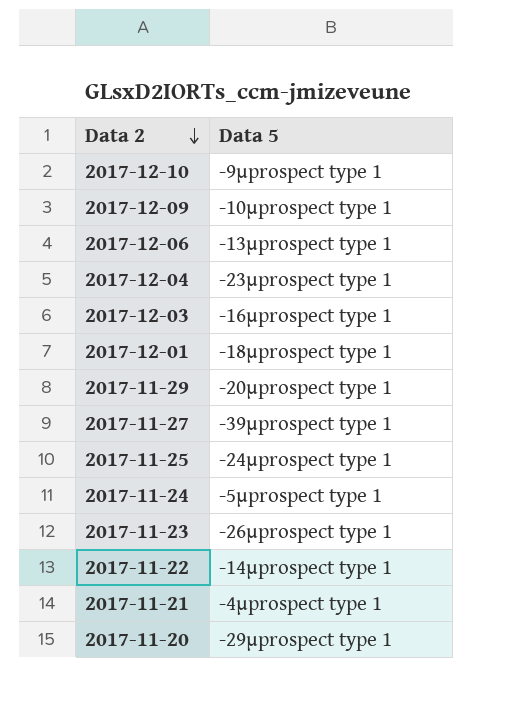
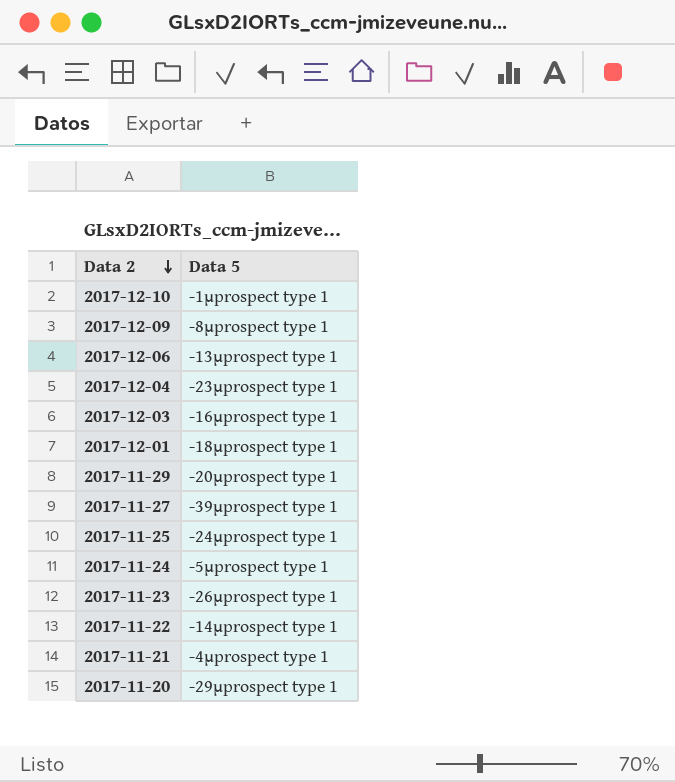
2017-12-10 | Data 5: -9µprospect type 1 -> -1µprospect type 1
2017-12-09 | Data 5: -10µprospect type 1 -> -8µprospect type 1

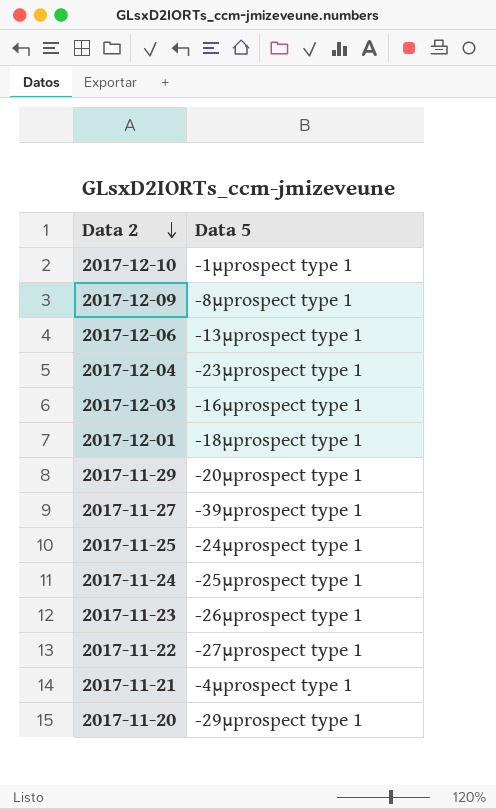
2017-11-24 | Data 5: -5µprospect type 1 -> -25µprospect type 1
2017-11-22 | Data 5: -14µprospect type 1 -> -27µprospect type 1

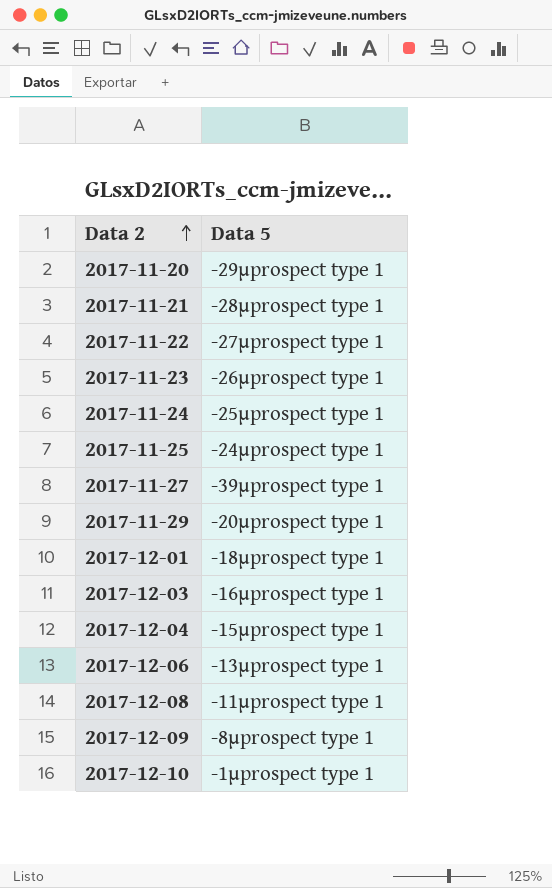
row order: Data 2 descending -> Data 2 ascending
2017-11-21 | Data 5: -4µprospect type 1 -> -28µprospect type 1
2017-12-04 | Data 5: -23µprospect type 1 -> -15µprospect type 1
row 2017-12-08: none -> -11µprospect type 1

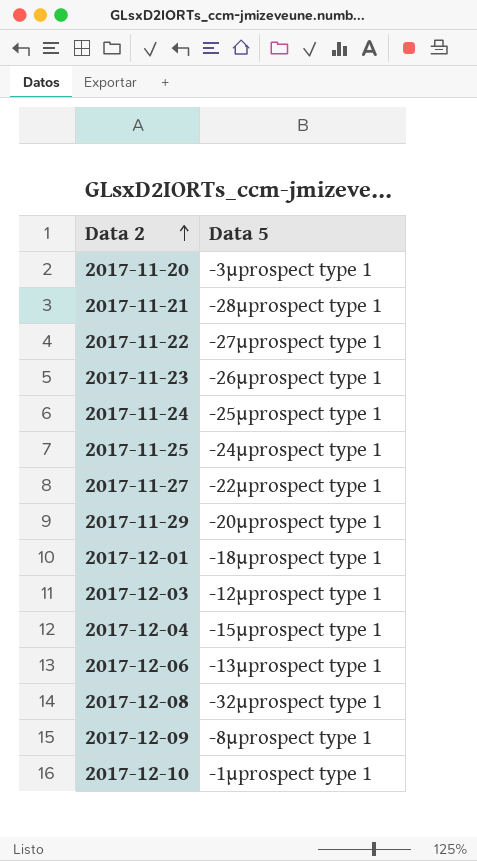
2017-11-20 | Data 5: -29µprospect type 1 -> -3µprospect type 1
2017-11-27 | Data 5: -39µprospect type 1 -> -22µprospect type 1
2017-12-03 | Data 5: -16µprospect type 1 -> -12µprospect type 1
2017-12-08 | Data 5: -11µprospect type 1 -> -32µprospect type 1

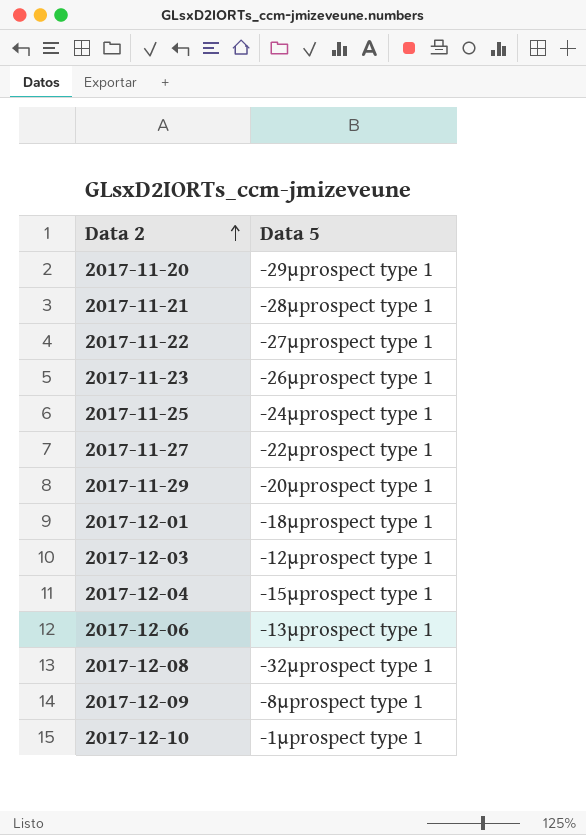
row 2017-11-24: -25µprospect type 1 -> none
2017-11-20 | Data 5: -3µprospect type 1 -> -29µprospect type 1

